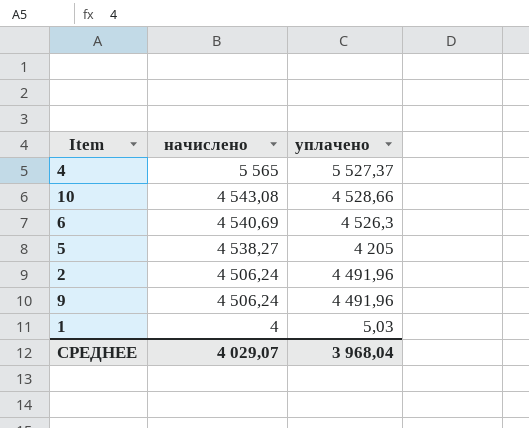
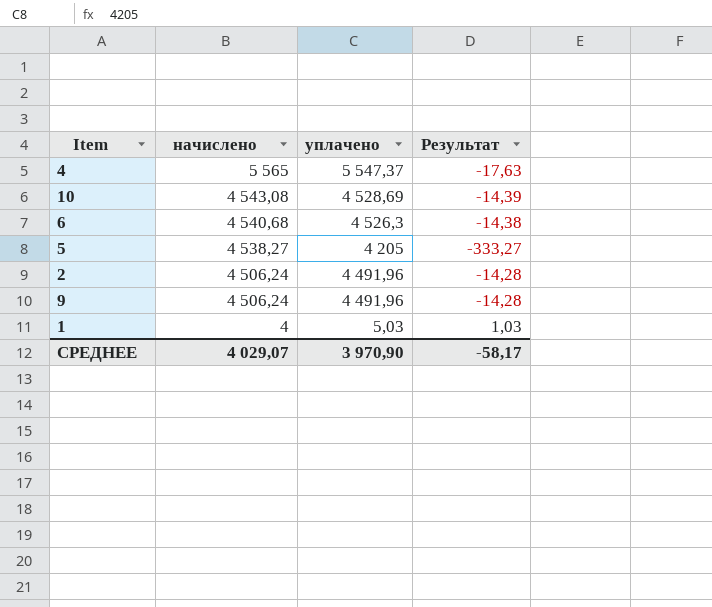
column Результат | formula: none -> [уплачено] - [начислено]
4 | уплачено: 5 527,37 -> 5 547,37
10 | уплачено: 4 528,66 -> 4 528,69
6 | начислено: 4 540,69 -> 4 540,68
СРЕДНЕЕ | уплачено: 3 968,04 -> 3 970,90

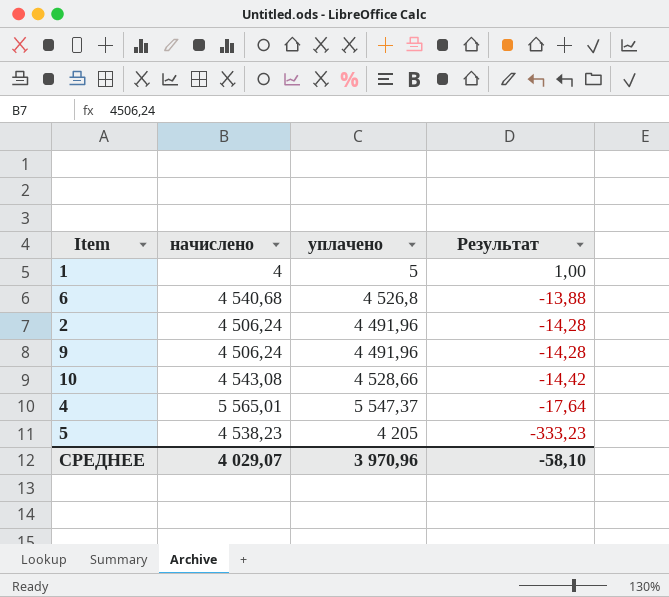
row order: начислено descending -> Результат descending
1 | уплачено: 5,03 -> 5
1 | Результат: 1,03 -> 1,00
6 | уплачено: 4 526,3 -> 4 526,8
6 | Результат: -14,38 -> -13,88
10 | уплачено: 4 528,69 -> 4 528,66
10 | Результат: -14,39 -> -14,42
4 | начислено: 5 565 -> 5 565,01
4 | Результат: -17,63 -> -17,64
5 | начислено: 4 538,27 -> 4 538,23
5 | Результат: -333,27 -> -333,23
СРЕДНЕЕ | уплачено: 3 970,90 -> 3 970,96
СРЕДНЕЕ | Результат: -58,17 -> -58,10

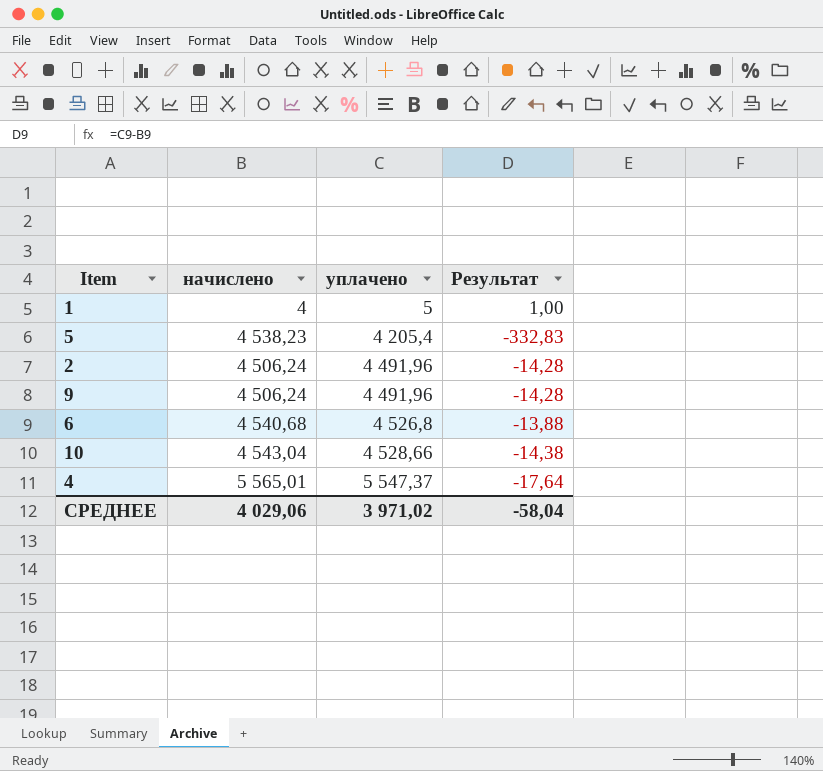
row order: Результат descending -> уплачено ascending
5 | уплачено: 4 205 -> 4 205,4
5 | Результат: -333,23 -> -332,83
10 | начислено: 4 543,08 -> 4 543,04
10 | Результат: -14,42 -> -14,38
СРЕДНЕЕ | начислено: 4 029,07 -> 4 029,06
СРЕДНЕЕ | уплачено: 3 970,96 -> 3 971,02
СРЕДНЕЕ | Результат: -58,10 -> -58,04

